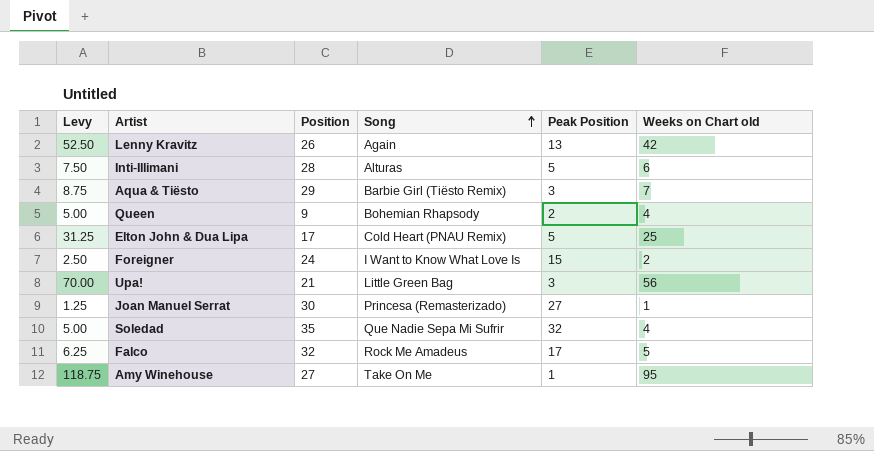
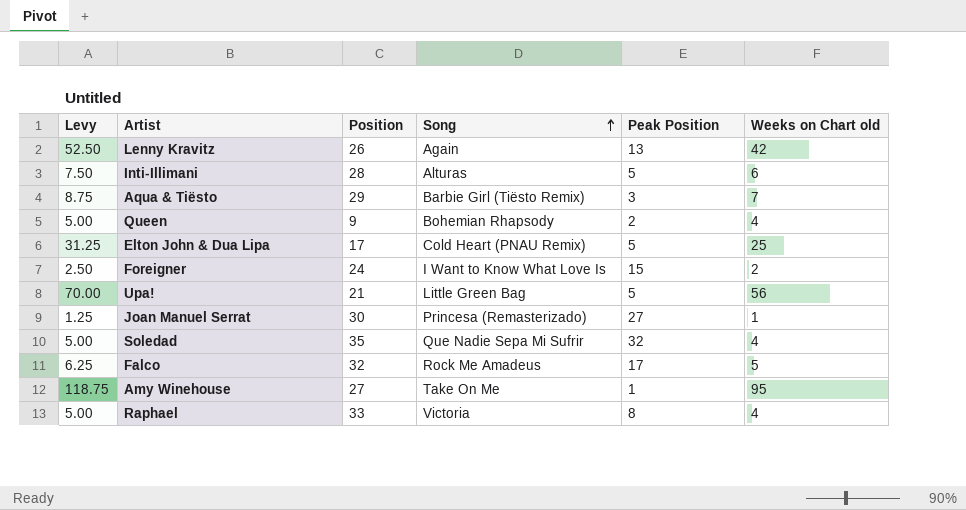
Upa! | Peak Position: 3 -> 5
row Raphael: none -> 5.00 | 33 | Victoria | 8 | 4

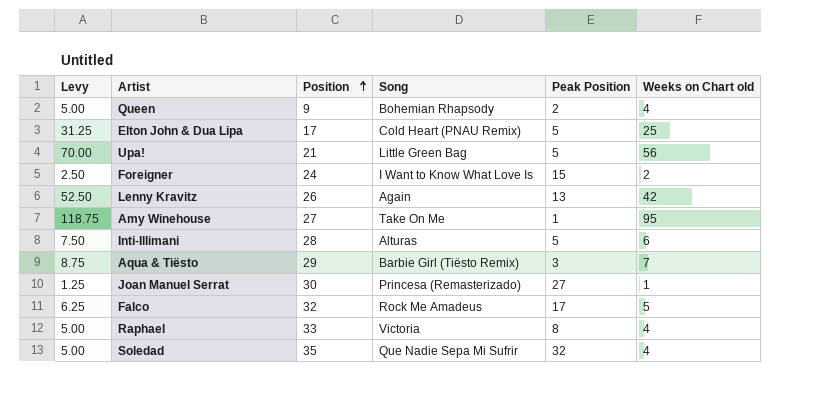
row order: Song ascending -> Position ascending

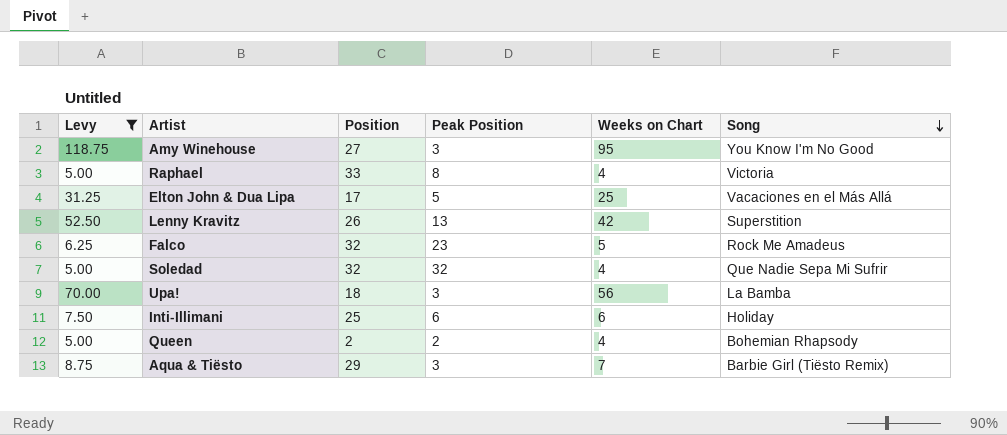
filter: none -> Levy >= 5.00
row order: Position ascending -> Song descending
column name: Weeks on Chart old -> Weeks on Chart
column Song | position: 4 -> 6
Amy Winehouse | Peak Position: 1 -> 3
Amy Winehouse | Song: Take On Me -> You Know I'm No Good
Elton John & Dua Lipa | Song: Cold Heart (PNAU Remix) -> Vacaciones en el Más Allá
Lenny Kravitz | Song: Again -> Superstition
Falco | Peak Position: 17 -> 23
Soledad | Position: 35 -> 32
Upa! | Position: 21 -> 18
Upa! | Peak Position: 5 -> 3
Upa! | Song: Little Green Bag -> La Bamba
Inti-Illimani | Position: 28 -> 25
Inti-Illimani | Peak Position: 5 -> 6
Inti-Illimani | Song: Alturas -> Holiday
Queen | Position: 9 -> 2

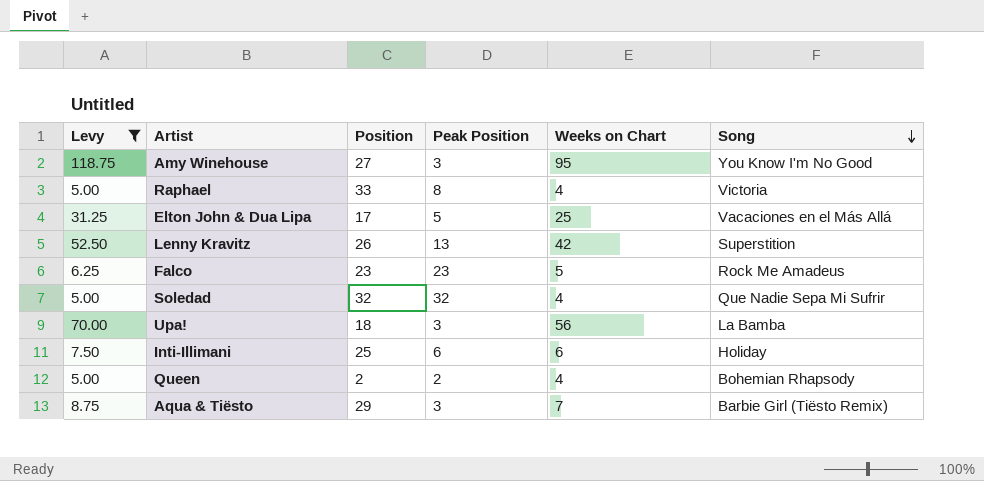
Falco | Position: 32 -> 23

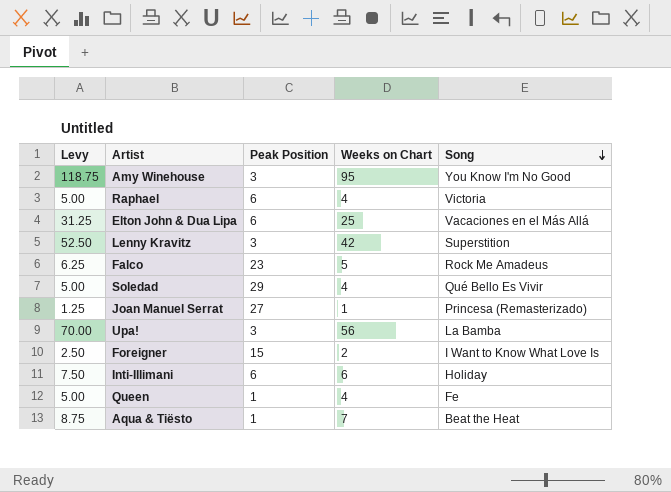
filter: Levy >= 5.00 -> none
column Position | position: 3 -> none
Raphael | Peak Position: 8 -> 6
Elton John & Dua Lipa | Peak Position: 5 -> 6
Lenny Kravitz | Peak Position: 13 -> 3
Soledad | Peak Position: 32 -> 29
Soledad | Song: Que Nadie Sepa Mi Sufrir -> Qué Bello Es Vivir
Queen | Peak Position: 2 -> 1
Queen | Song: Bohemian Rhapsody -> Fe
Aqua & Tiësto | Peak Position: 3 -> 1
Aqua & Tiësto | Song: Barbie Girl (Tiësto Remix) -> Beat the Heat

